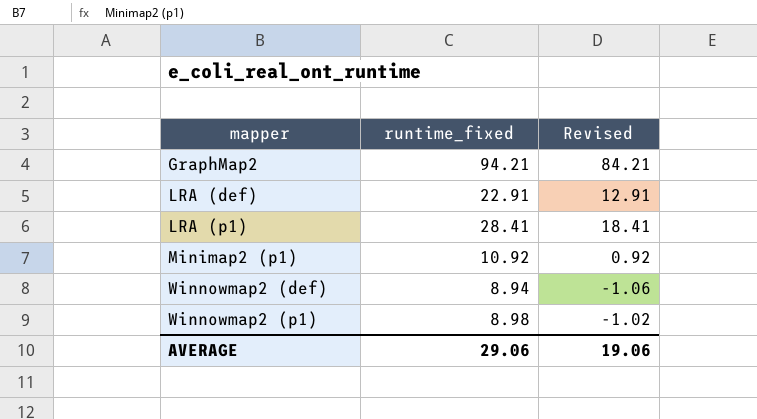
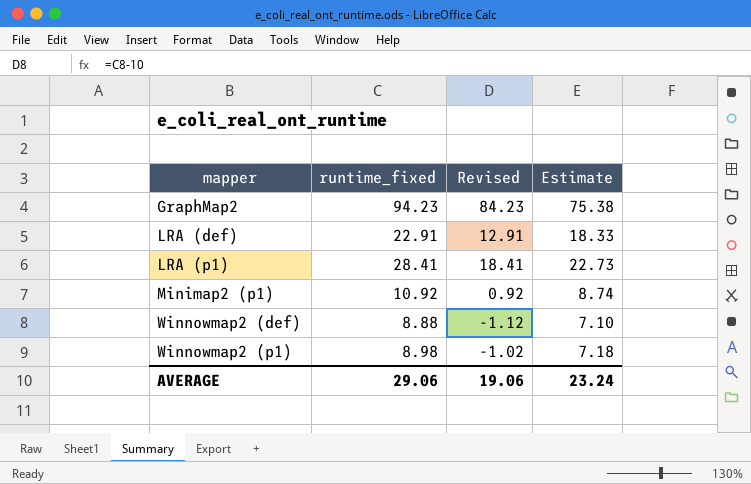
column Estimate | formula: none -> [runtime_fixed] * 0.8
GraphMap2 | runtime_fixed: 94.21 -> 94.23
GraphMap2 | Revised: 84.21 -> 84.23
Winnowmap2 (def) | runtime_fixed: 8.94 -> 8.88
Winnowmap2 (def) | Revised: -1.06 -> -1.12

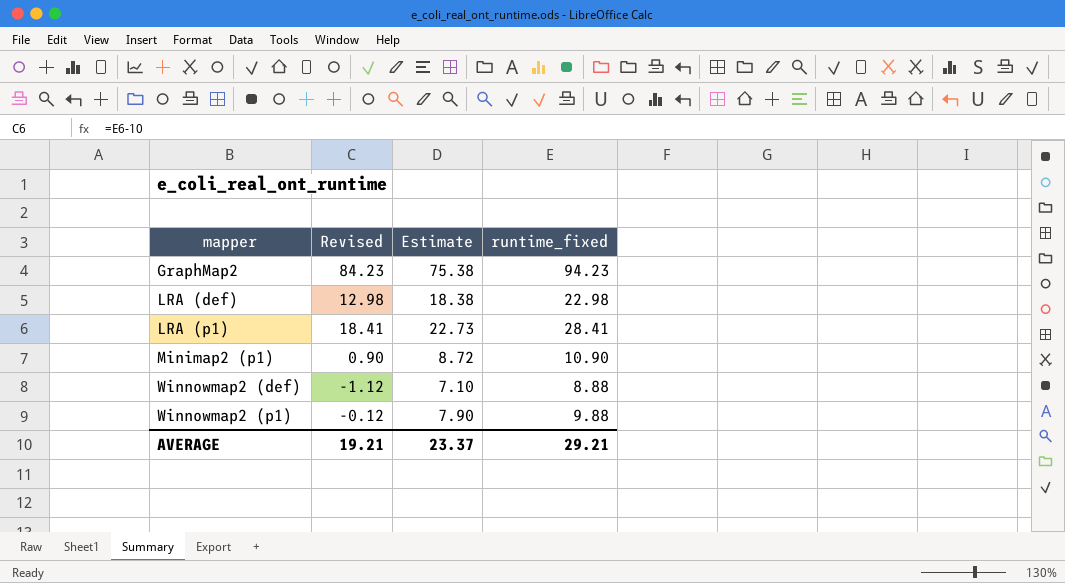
column runtime_fixed | position: 2 -> 4
LRA (def) | Revised: 12.91 -> 12.98
LRA (def) | Estimate: 18.33 -> 18.38
LRA (def) | runtime_fixed: 22.91 -> 22.98
Minimap2 (p1) | Revised: 0.92 -> 0.90
Minimap2 (p1) | Estimate: 8.74 -> 8.72
Minimap2 (p1) | runtime_fixed: 10.92 -> 10.90
Winnowmap2 (p1) | Revised: -1.02 -> -0.12
Winnowmap2 (p1) | Estimate: 7.18 -> 7.90
Winnowmap2 (p1) | runtime_fixed: 8.98 -> 9.88
AVERAGE | Revised: 19.06 -> 19.21
AVERAGE | Estimate: 23.24 -> 23.37
AVERAGE | runtime_fixed: 29.06 -> 29.21

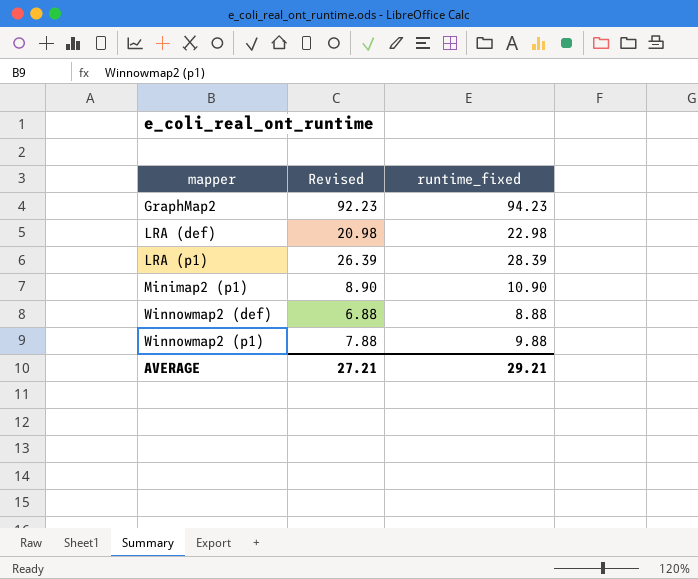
column Estimate | formula: [runtime_fixed] * 0.8 -> none
column Revised | formula: [runtime_fixed] - 10 -> [runtime_fixed] - 2
LRA (p1) | runtime_fixed: 28.41 -> 28.39
AVERAGE | Revised: 19.21 -> 27.21

